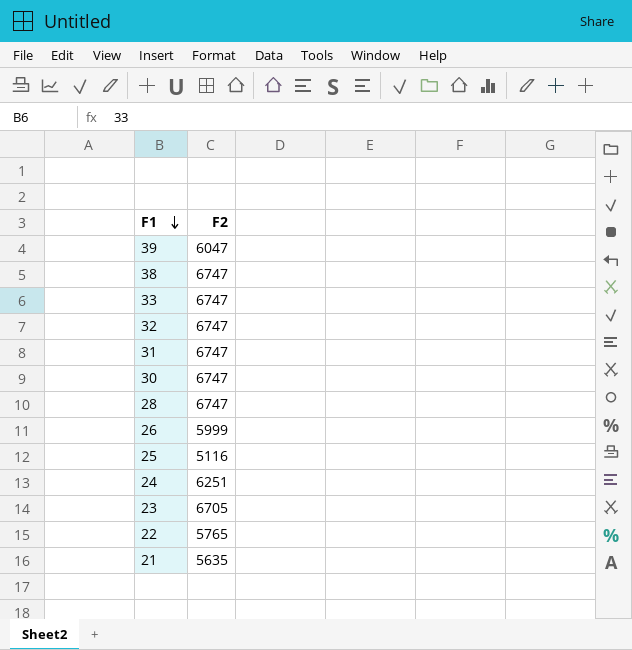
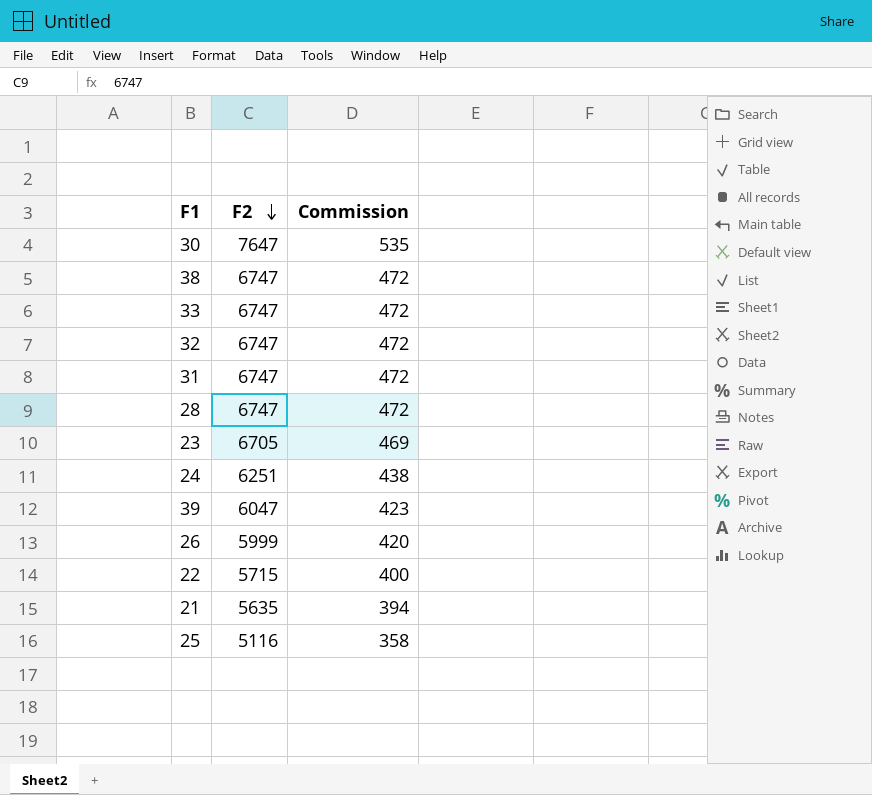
row order: F1 descending -> F2 descending
column Commission | formula: none -> [F2] * 0.07
30 | F2: 6747 -> 7647
22 | F2: 5765 -> 5715

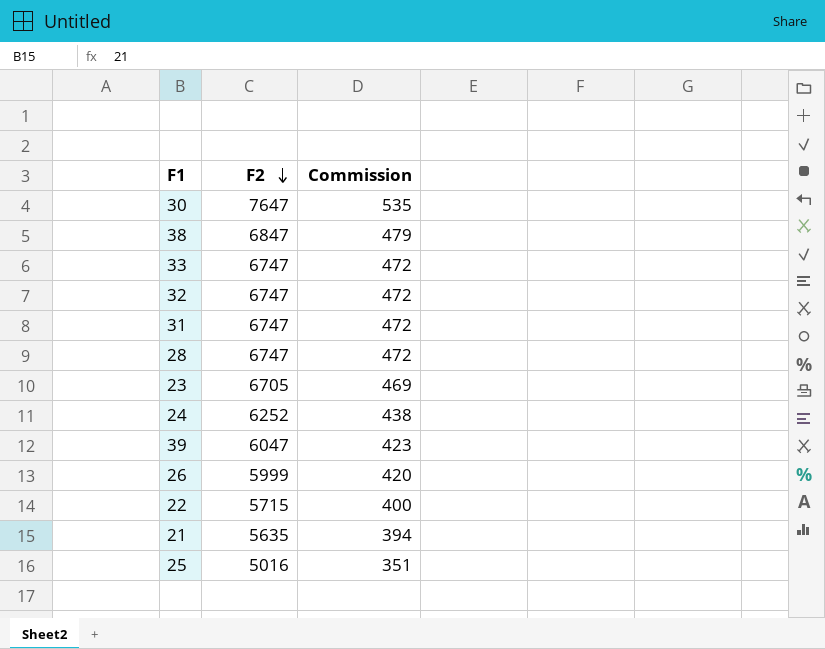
38 | F2: 6747 -> 6847
38 | Commission: 472 -> 479
24 | F2: 6251 -> 6252
25 | F2: 5116 -> 5016
25 | Commission: 358 -> 351

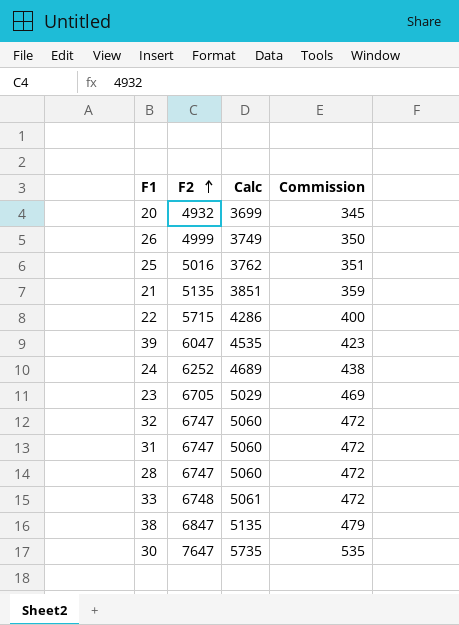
row order: F2 descending -> F2 ascending
column Calc | formula: none -> [F2] * 0.75
row 20: none -> 4932 | 3699 | 345
26 | F2: 5999 -> 4999
26 | Commission: 420 -> 350
21 | F2: 5635 -> 5135
21 | Commission: 394 -> 359
33 | F2: 6747 -> 6748

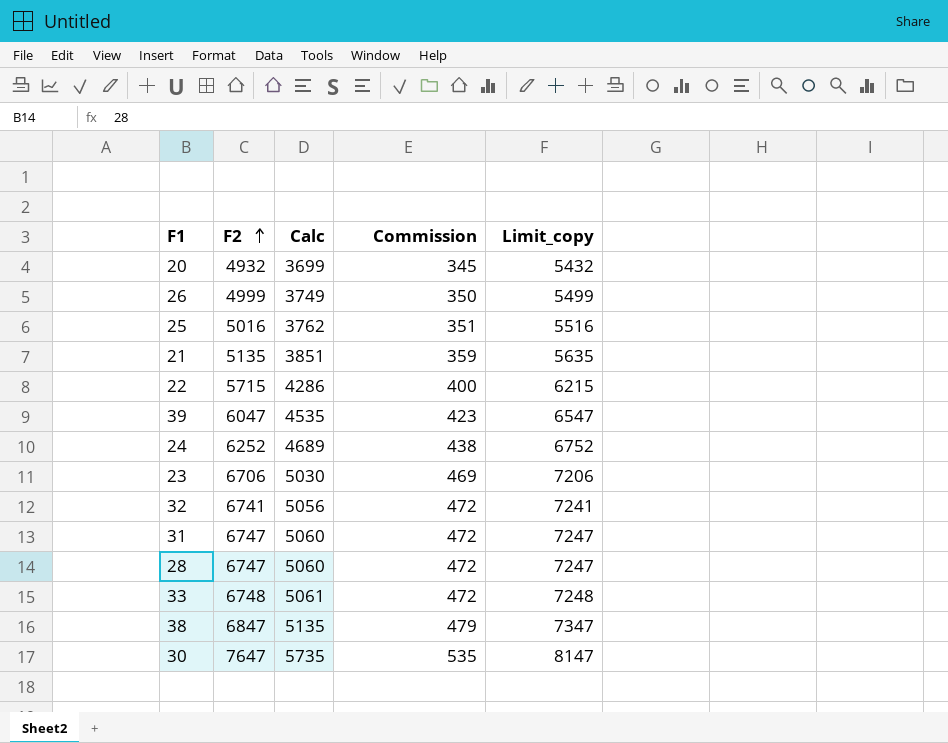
column Limit_copy | formula: none -> [F2] + 500
23 | F2: 6705 -> 6706
23 | Calc: 5029 -> 5030
32 | F2: 6747 -> 6741
32 | Calc: 5060 -> 5056

